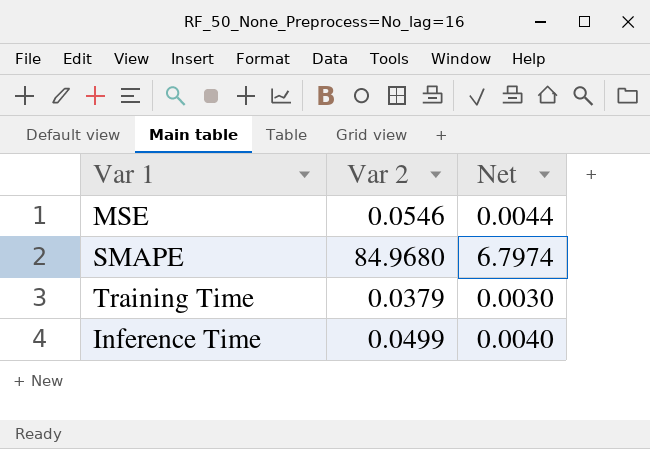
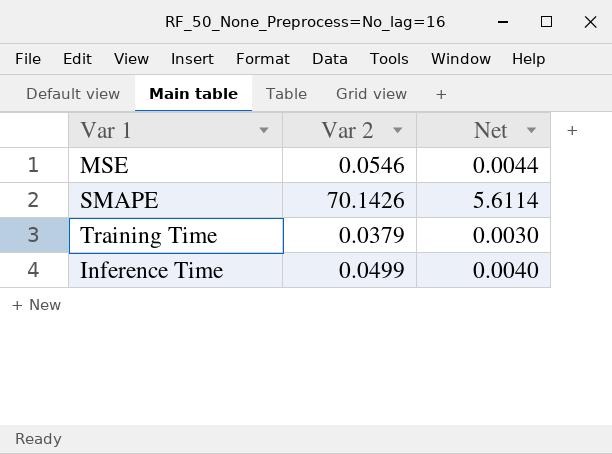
SMAPE | Var 2: 84.9680 -> 70.1426
SMAPE | Net: 6.7974 -> 5.6114

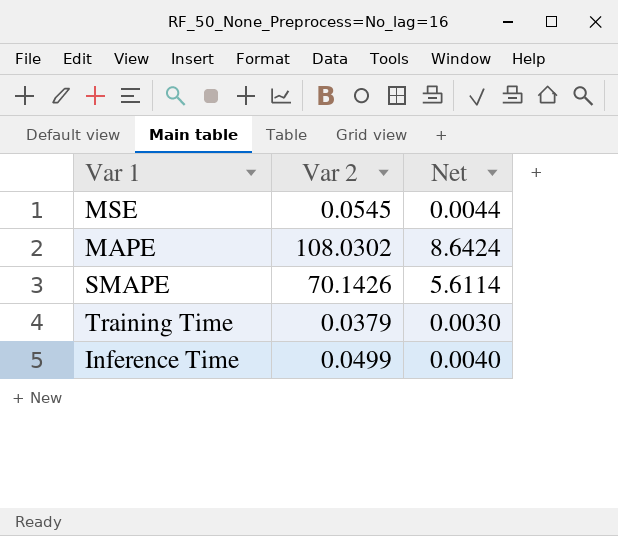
MSE | Var 2: 0.0546 -> 0.0545
row MAPE: none -> 108.0302 | 8.6424

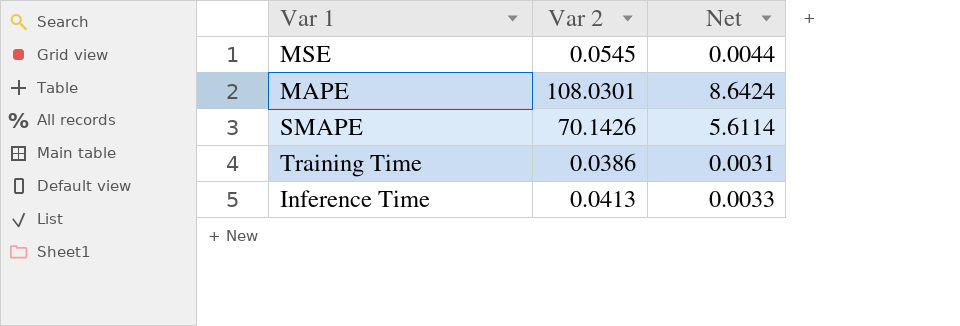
MAPE | Var 2: 108.0302 -> 108.0301
Training Time | Var 2: 0.0379 -> 0.0386
Training Time | Net: 0.0030 -> 0.0031
Inference Time | Var 2: 0.0499 -> 0.0413
Inference Time | Net: 0.0040 -> 0.0033

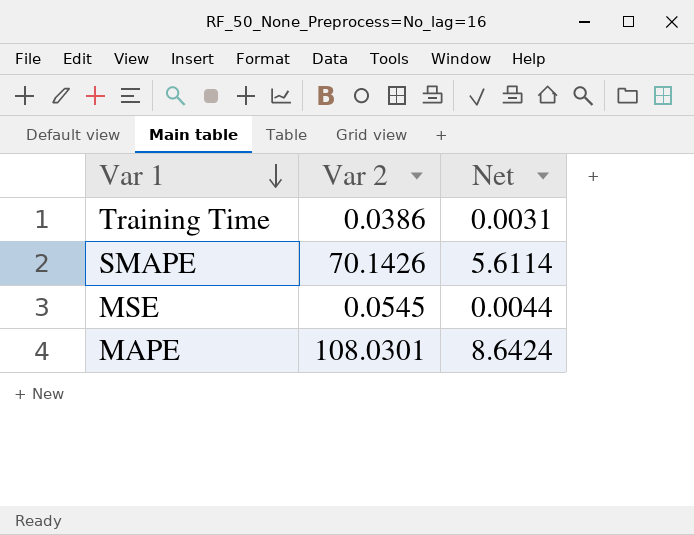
row order: none -> Var 1 descending
row Inference Time: 0.0413 | 0.0033 -> none

